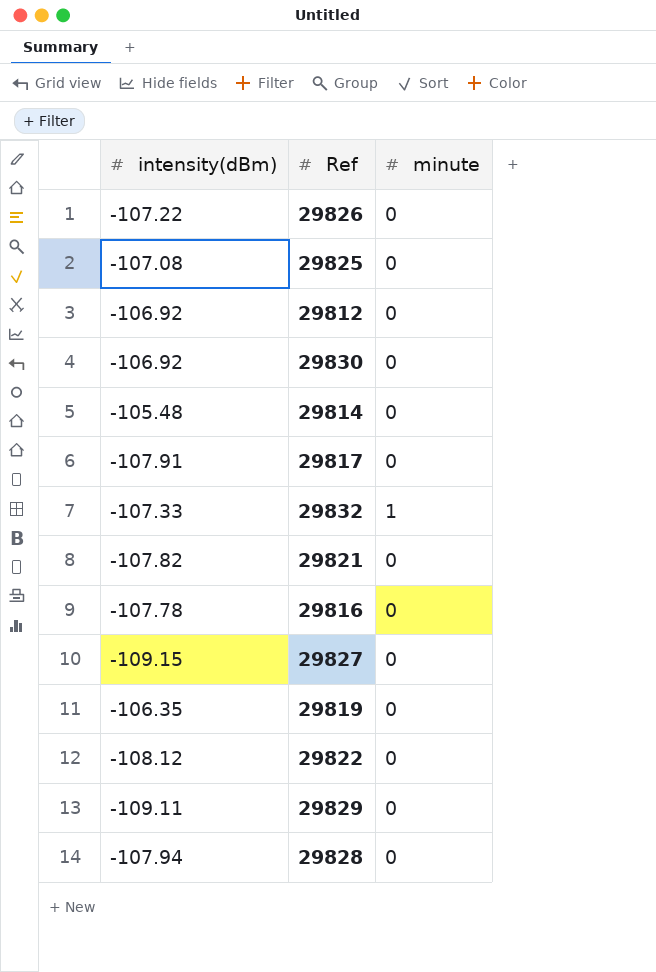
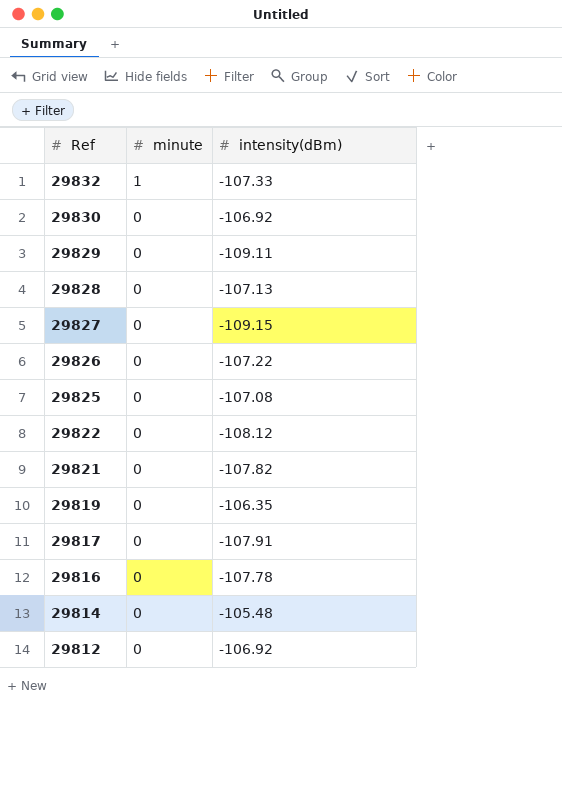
row order: none -> Ref descending
column intensity(dBm) | position: 1 -> 3
29828 | intensity(dBm): -107.94 -> -107.13

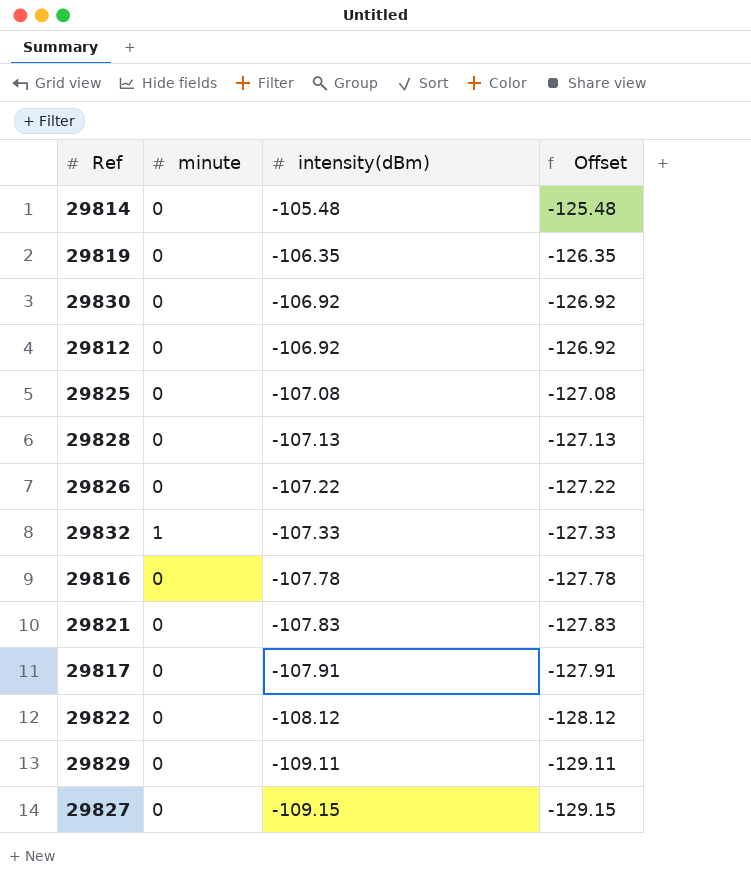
row order: Ref descending -> intensity(dBm) descending
column Offset | formula: none -> [intensity(dBm)] - 20
29821 | intensity(dBm): -107.82 -> -107.83

